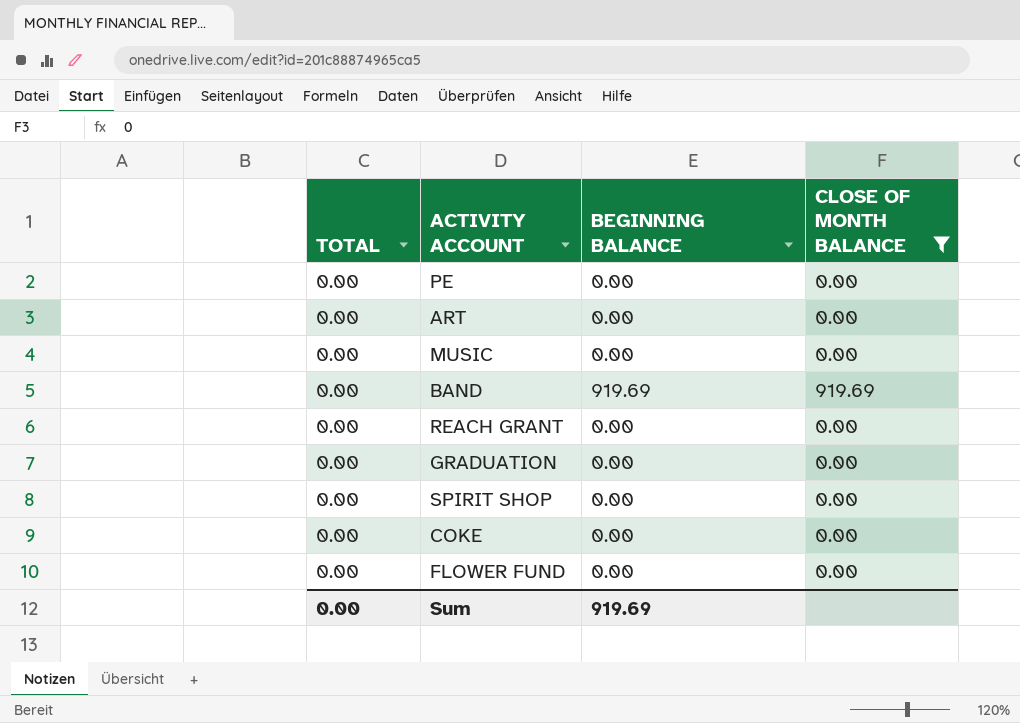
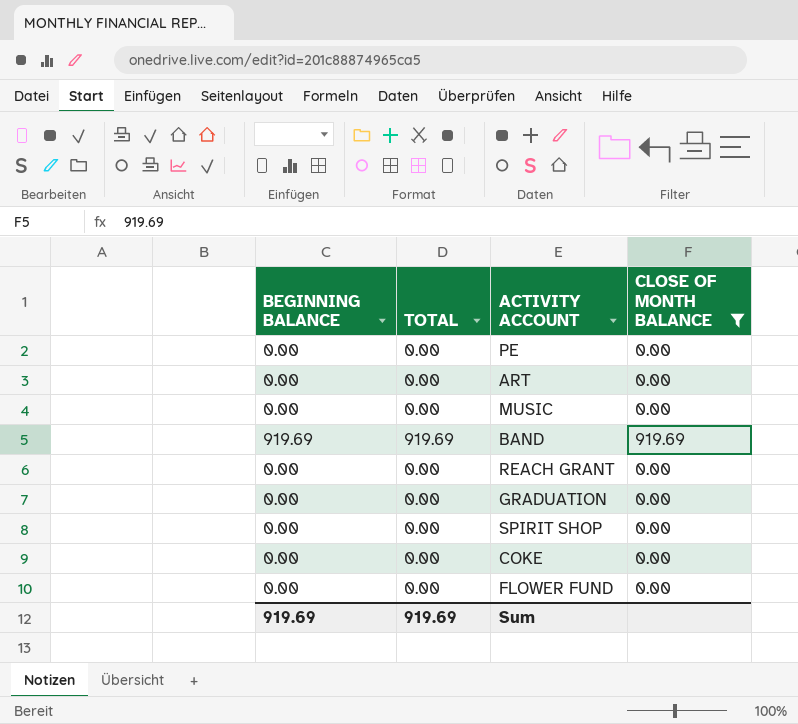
column BEGINNING BALANCE | position: 3 -> 1
BAND | TOTAL: 0.00 -> 919.69
Sum | TOTAL: 0.00 -> 919.69

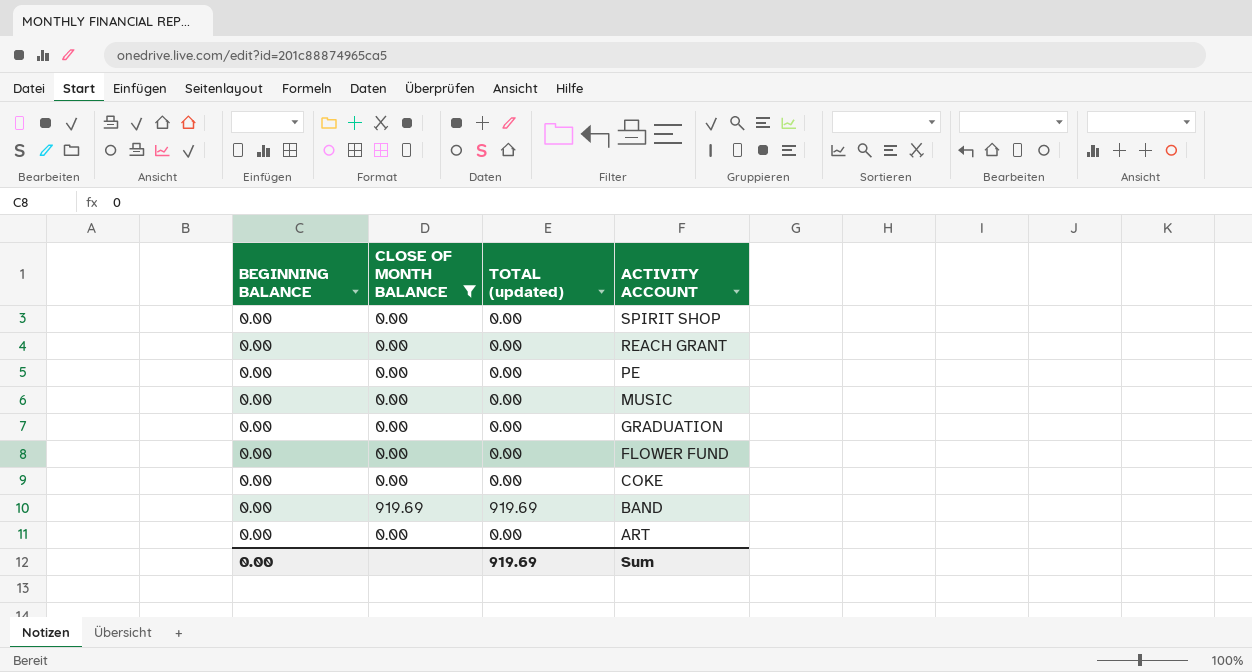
row order: none -> ACTIVITY ACCOUNT descending
column CLOSE OF MONTH BALANCE | position: 4 -> 2
column name: TOTAL -> TOTAL (updated)
BAND | BEGINNING BALANCE: 919.69 -> 0.00
Sum | BEGINNING BALANCE: 919.69 -> 0.00

